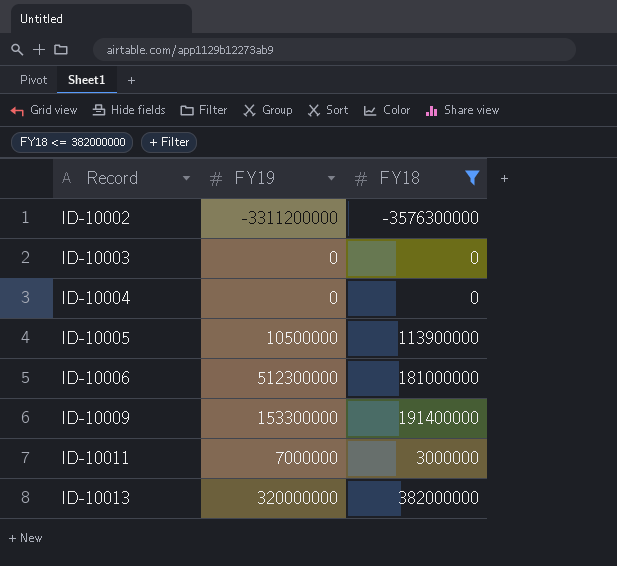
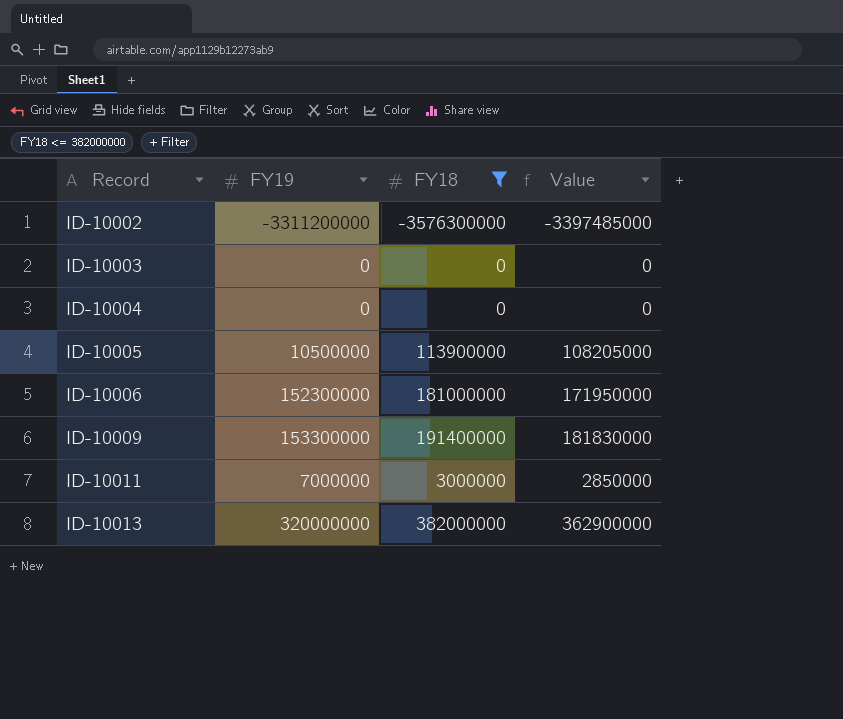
column Value | formula: none -> [FY18] * 0.95
ID-10006 | FY19: 512300000 -> 152300000

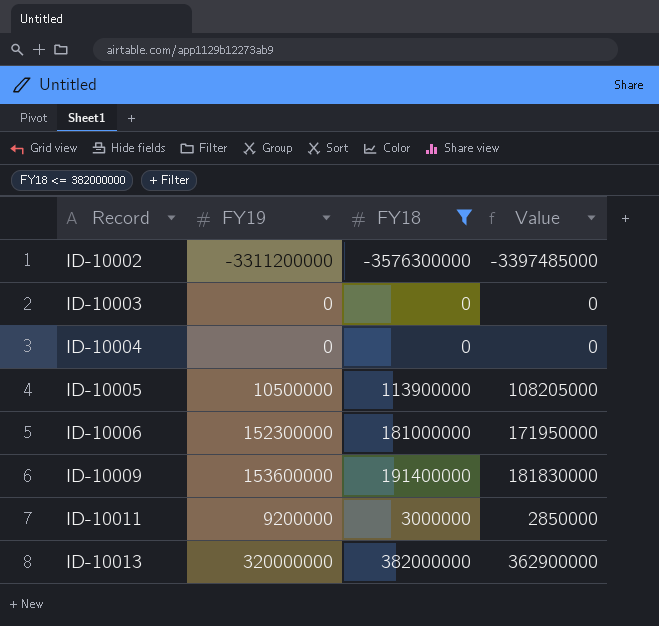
ID-10009 | FY19: 153300000 -> 153600000
ID-10011 | FY19: 7000000 -> 9200000

